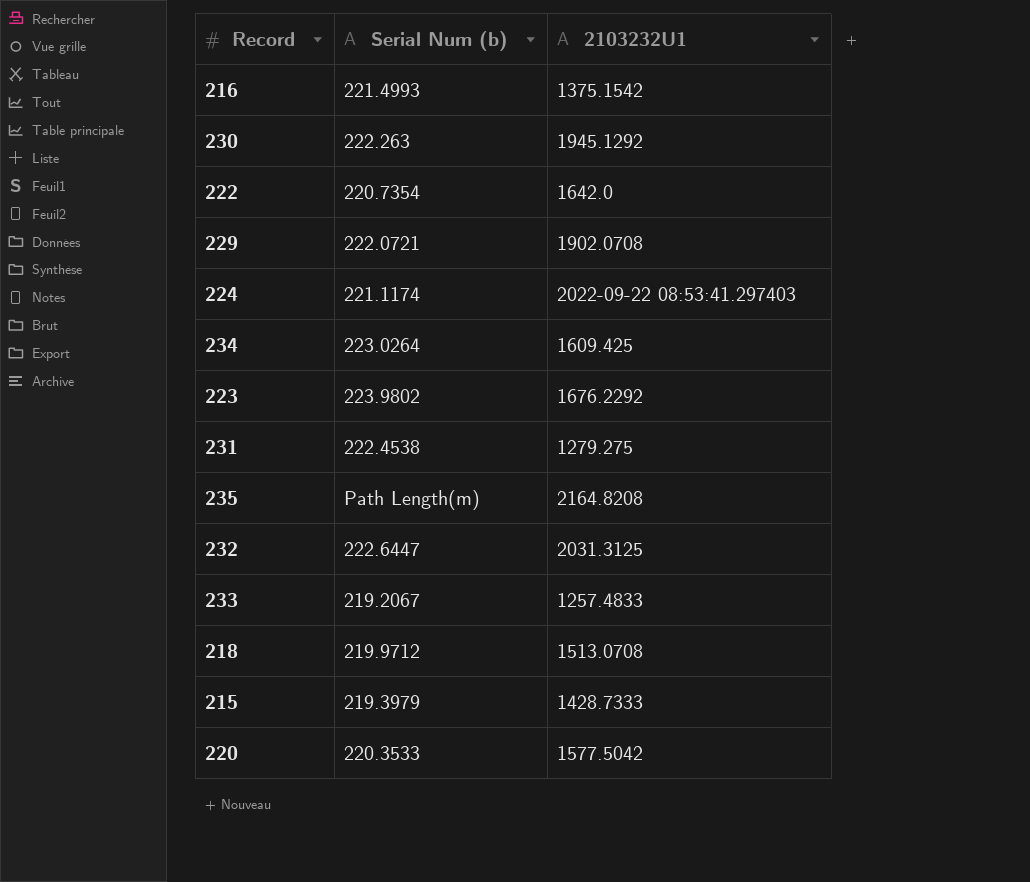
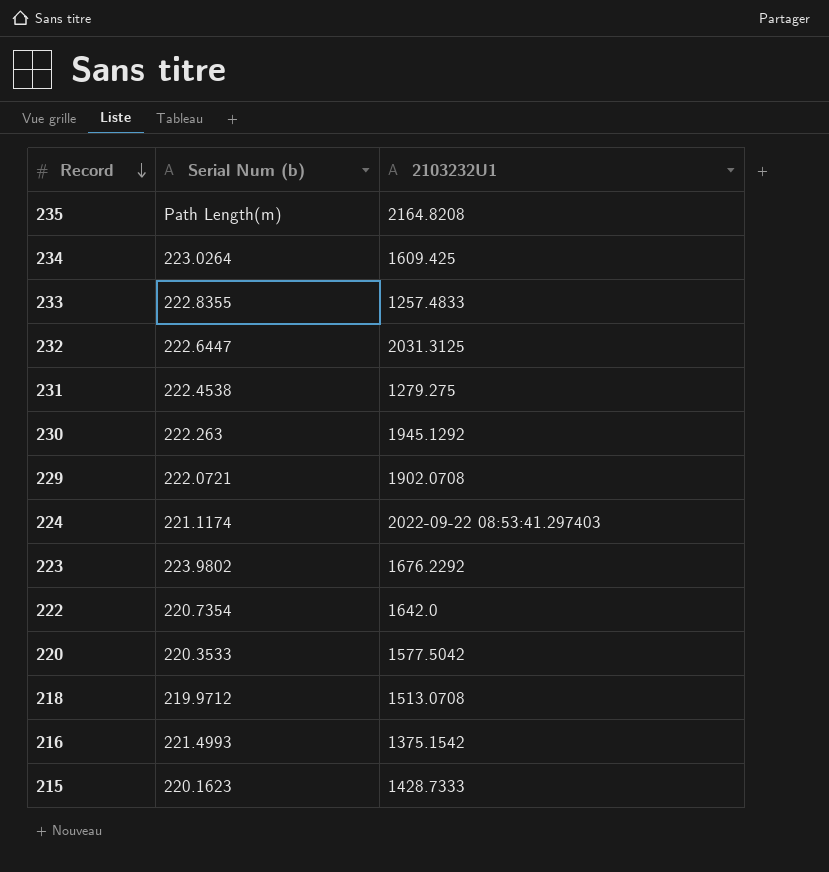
row order: none -> Record descending
233 | Serial Num (b): 219.2067 -> 222.8355
215 | Serial Num (b): 219.3979 -> 220.1623

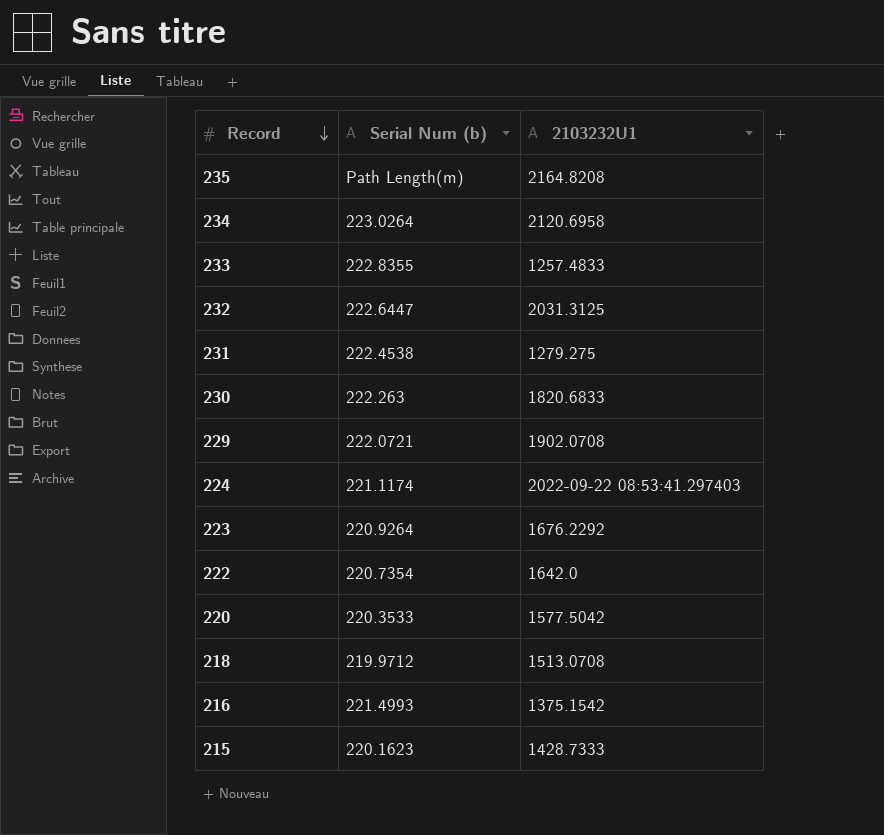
234 | 2103232U1: 1609.425 -> 2120.6958
230 | 2103232U1: 1945.1292 -> 1820.6833
223 | Serial Num (b): 223.9802 -> 220.9264

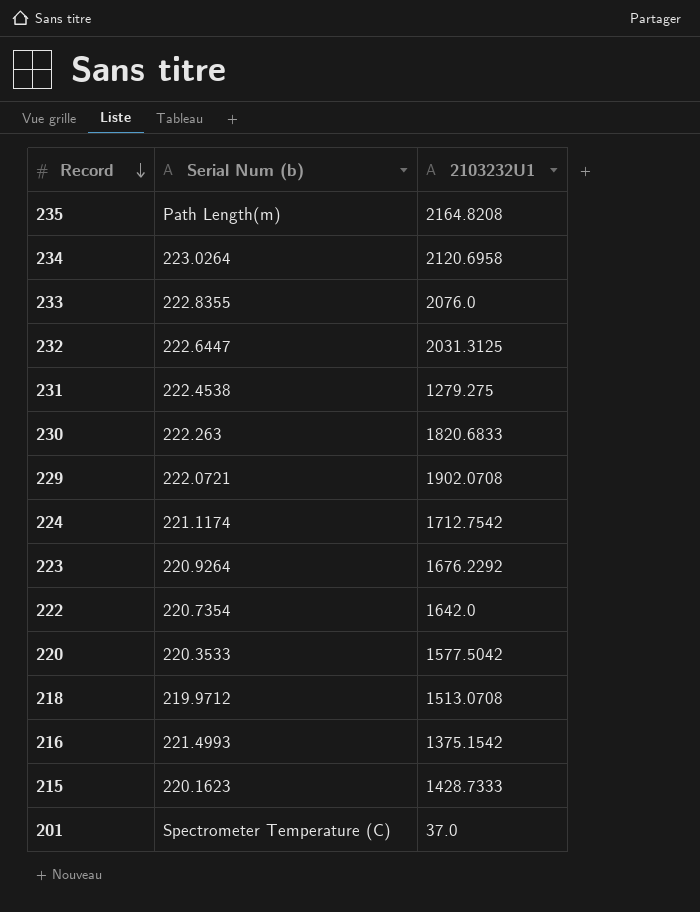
233 | 2103232U1: 1257.4833 -> 2076.0
224 | 2103232U1: 2022-09-22 08:53:41.297403 -> 1712.7542
row 201: none -> Spectrometer Temperature (C) | 37.0

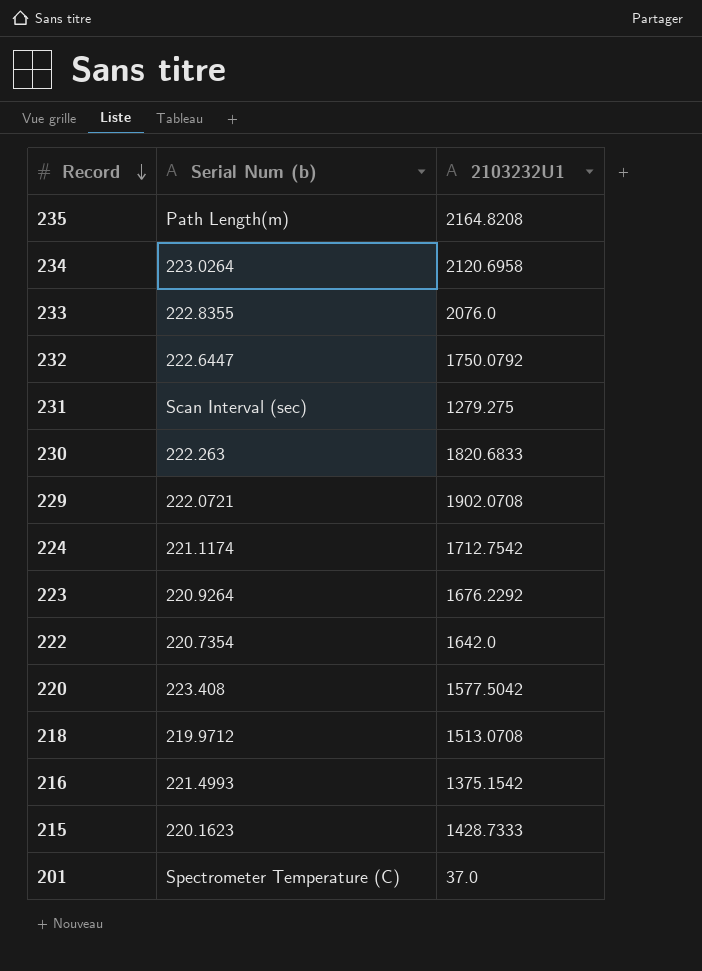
232 | 2103232U1: 2031.3125 -> 1750.0792
231 | Serial Num (b): 222.4538 -> Scan Interval (sec)
220 | Serial Num (b): 220.3533 -> 223.408

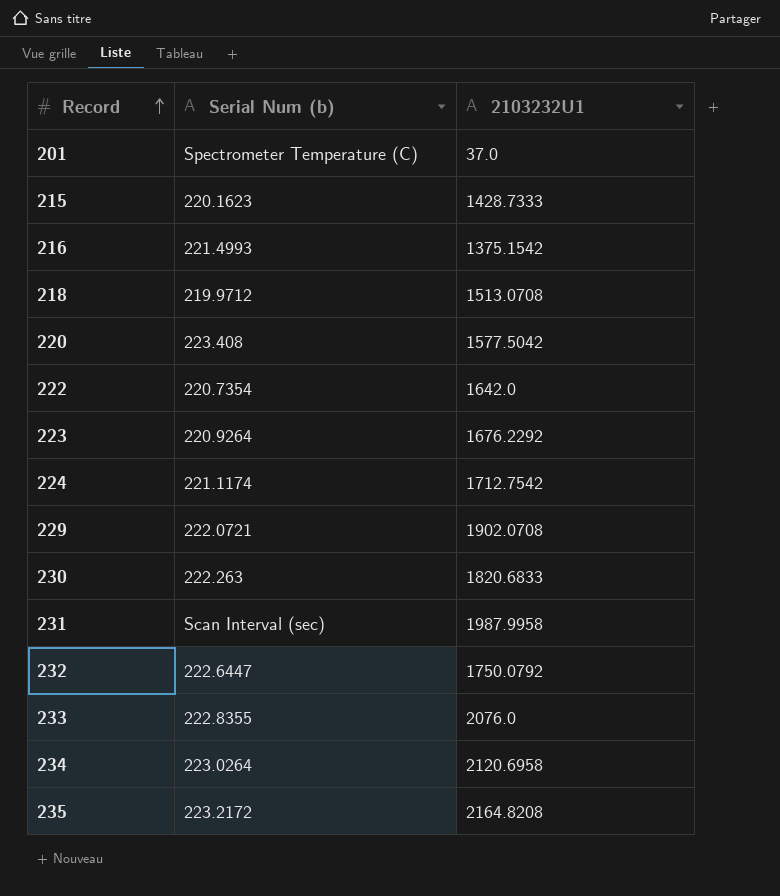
row order: Record descending -> Record ascending
231 | 2103232U1: 1279.275 -> 1987.9958
235 | Serial Num (b): Path Length(m) -> 223.2172

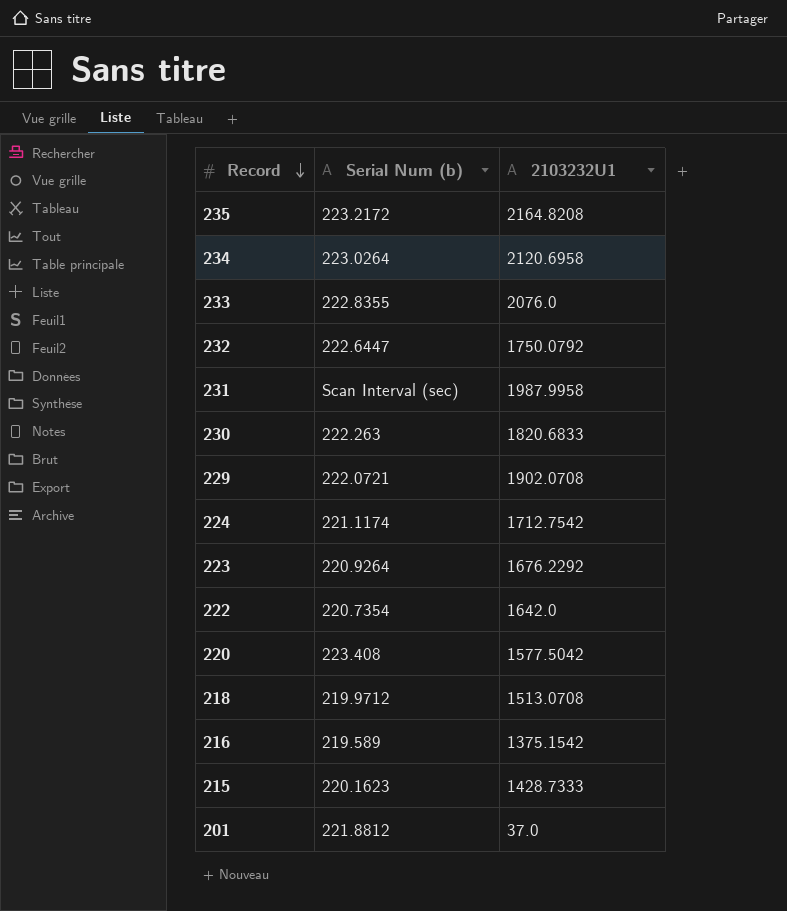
row order: Record ascending -> Record descending
216 | Serial Num (b): 221.4993 -> 219.589
201 | Serial Num (b): Spectrometer Temperature (C) -> 221.8812

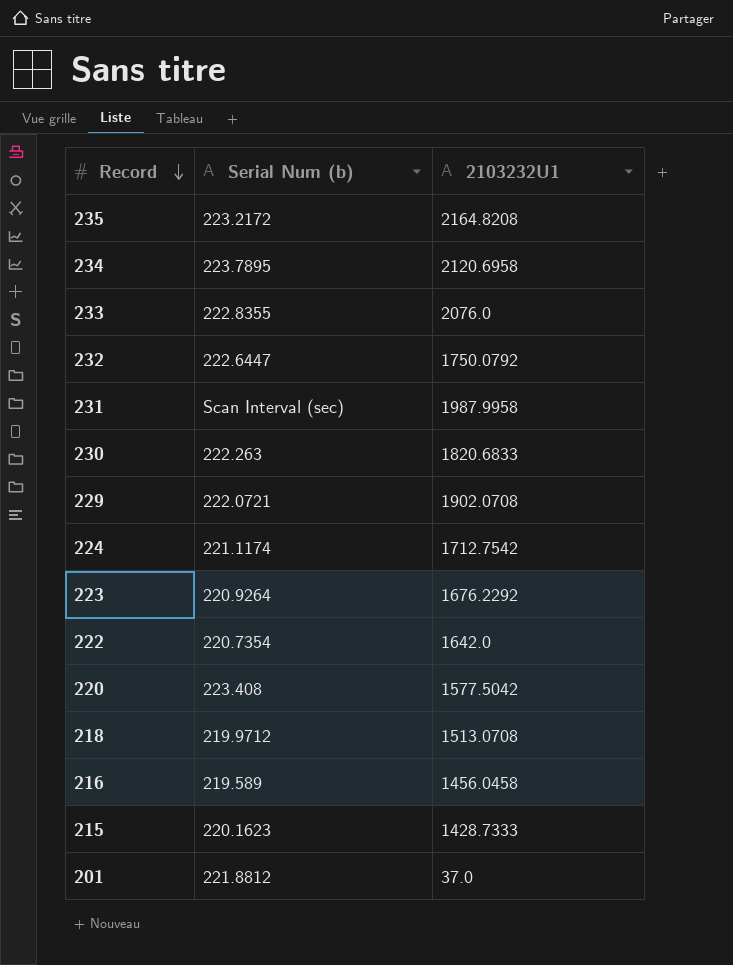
234 | Serial Num (b): 223.0264 -> 223.7895
216 | 2103232U1: 1375.1542 -> 1456.0458

